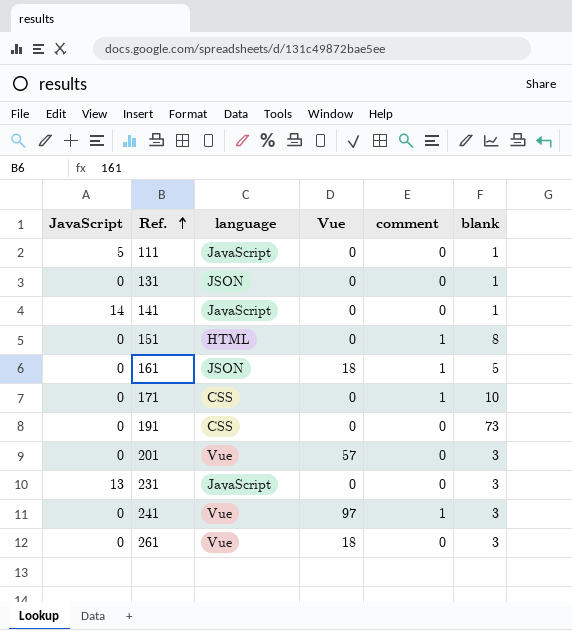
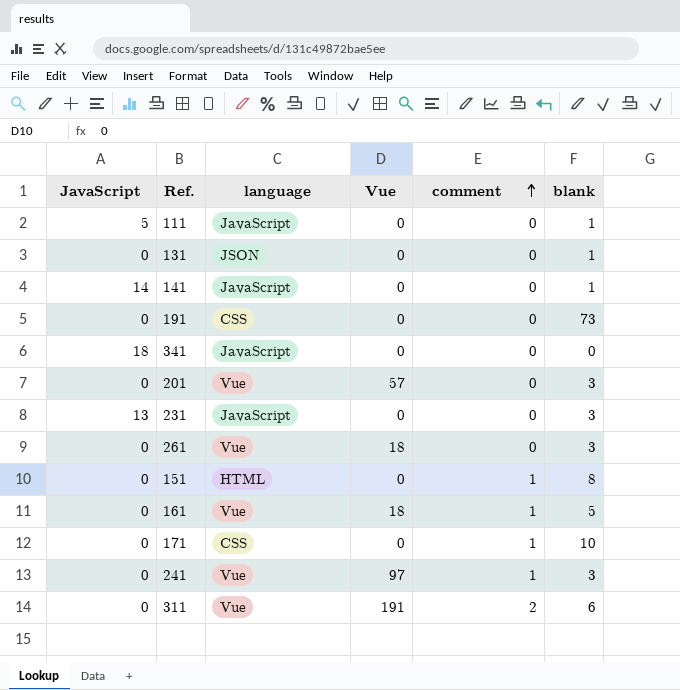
row order: Ref. ascending -> comment ascending
row 341: none -> 18 | JavaScript | 0 | 0 | 0
161 | language: JSON -> Vue
row 311: none -> 0 | Vue | 191 | 2 | 6

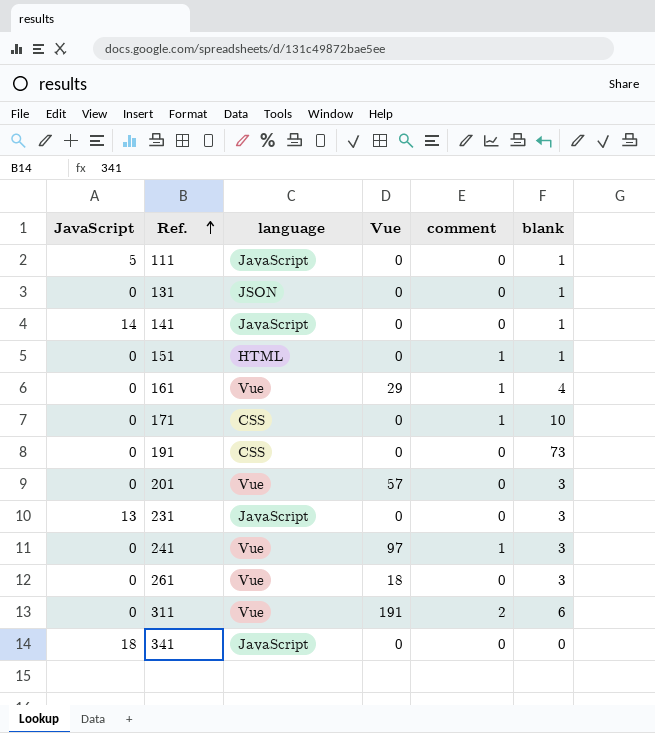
row order: comment ascending -> Ref. ascending
151 | blank: 8 -> 1
161 | Vue: 18 -> 29
161 | blank: 5 -> 4

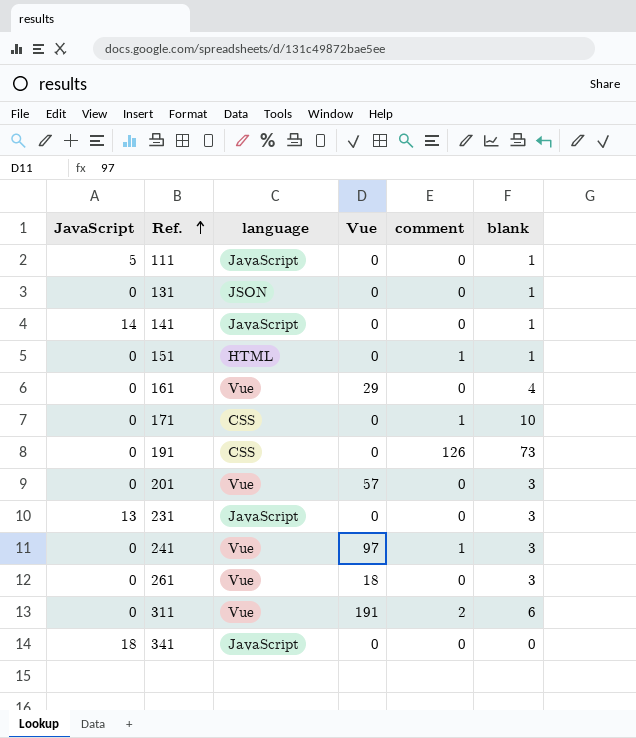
161 | comment: 1 -> 0
191 | comment: 0 -> 126

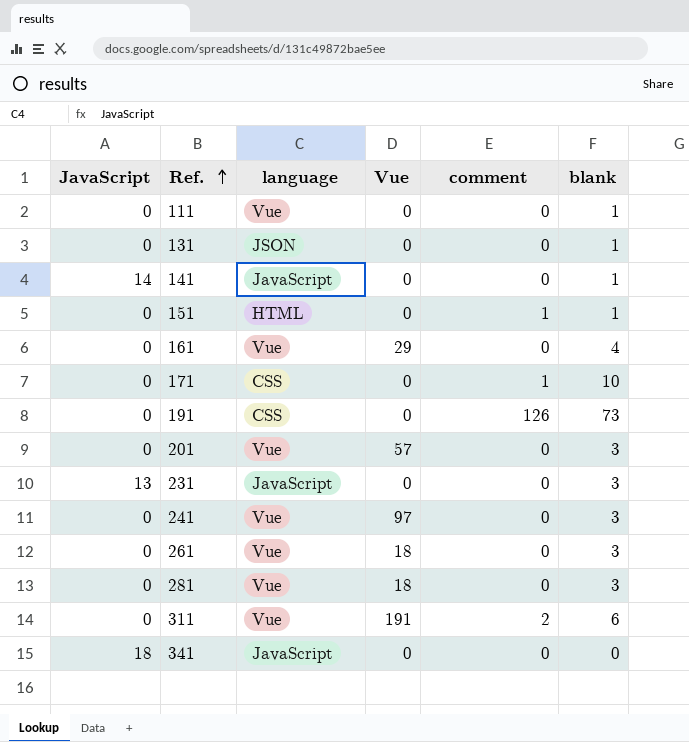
111 | JavaScript: 5 -> 0
111 | language: JavaScript -> Vue
241 | comment: 1 -> 0
row 281: none -> 0 | Vue | 18 | 0 | 3

